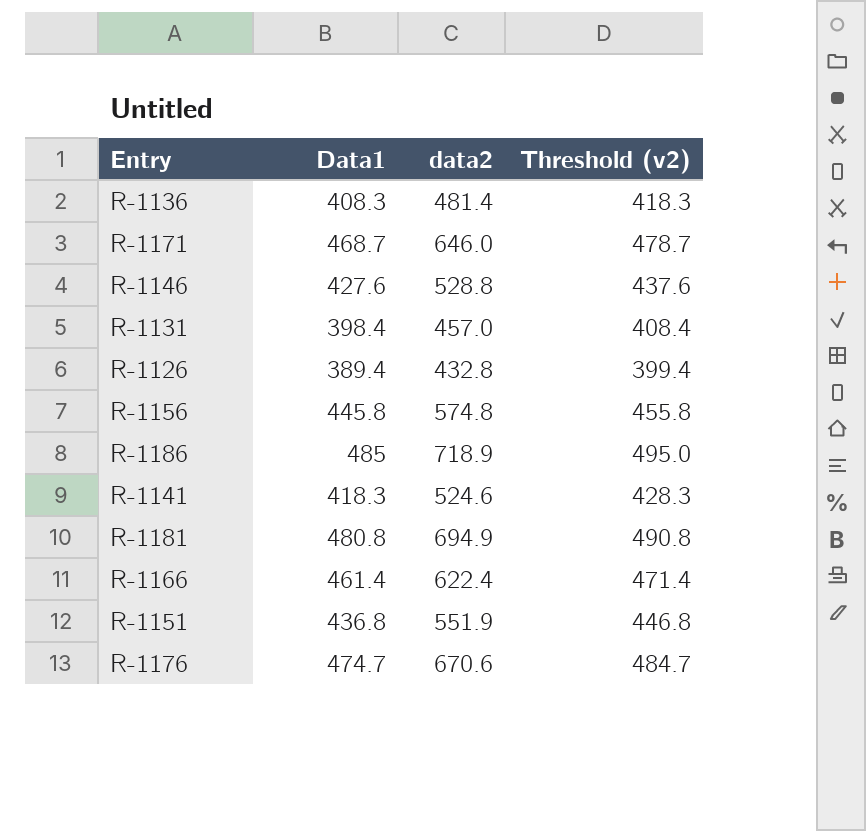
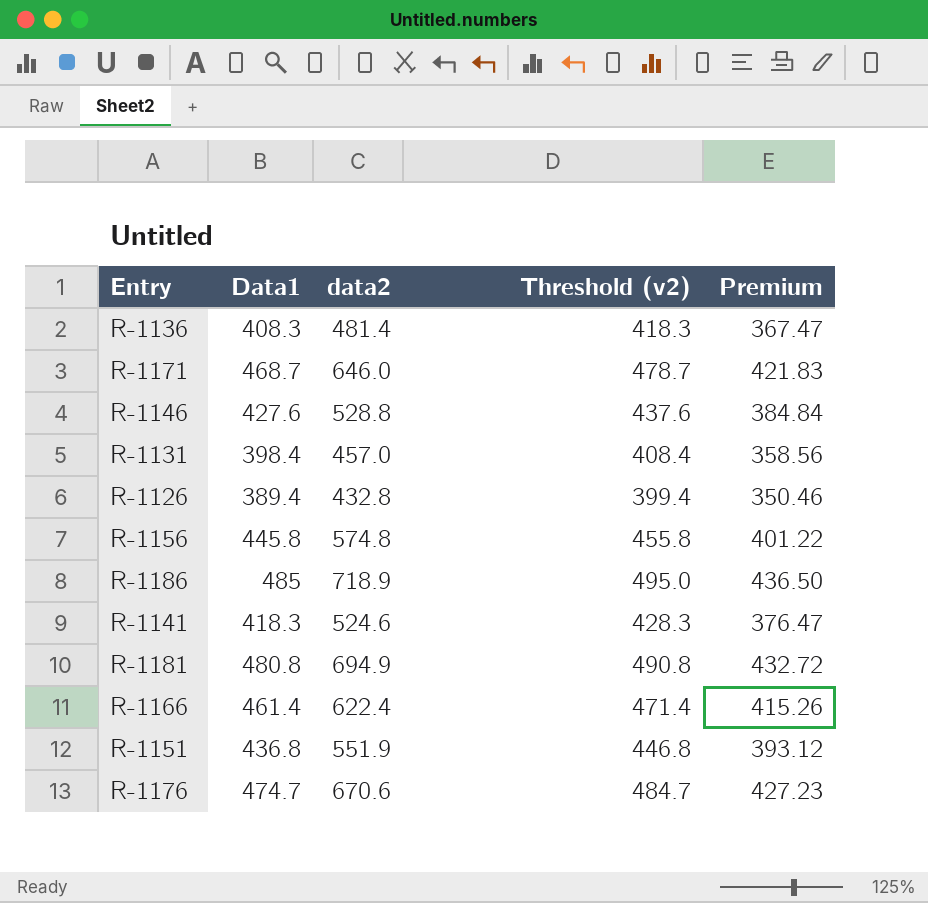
column Premium | formula: none -> [Data1] * 0.9

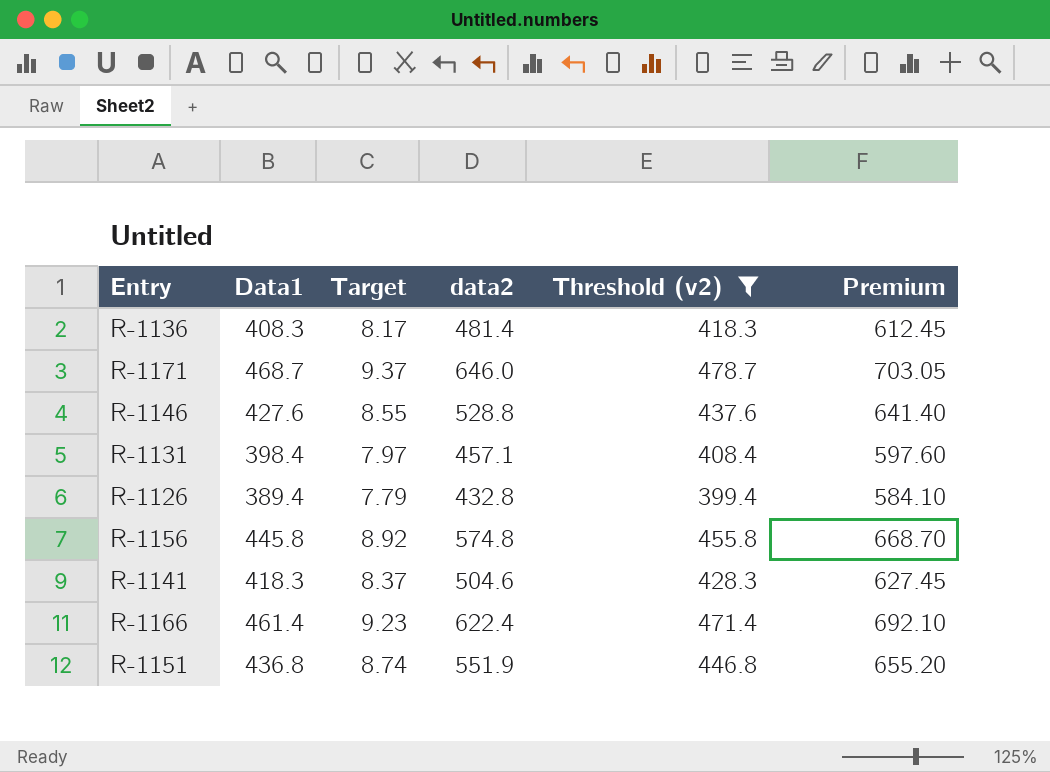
filter: none -> Threshold (v2) <= 478.7
column Target | formula: none -> [Data1] * 0.02
column Premium | formula: [Data1] * 0.9 -> [Data1] * 1.5
R-1131 | data2: 457.0 -> 457.1
R-1141 | data2: 524.6 -> 504.6

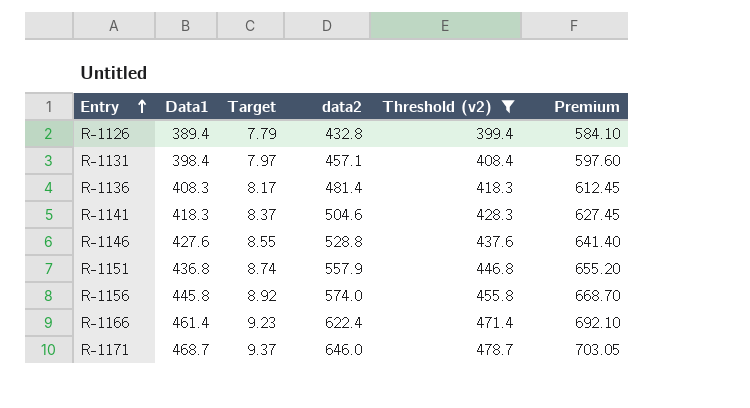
row order: none -> Entry ascending
R-1151 | data2: 551.9 -> 557.9
R-1156 | data2: 574.8 -> 574.0

